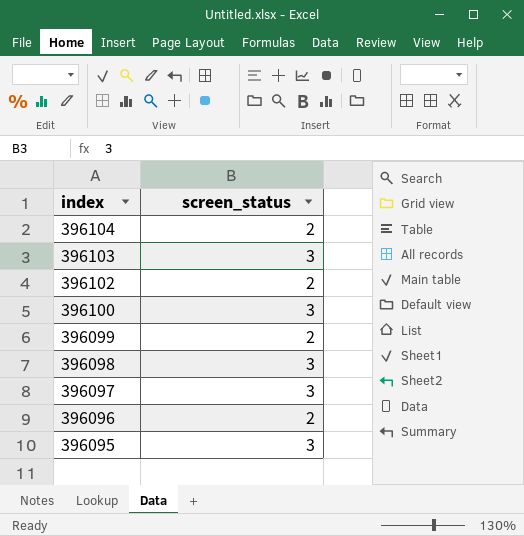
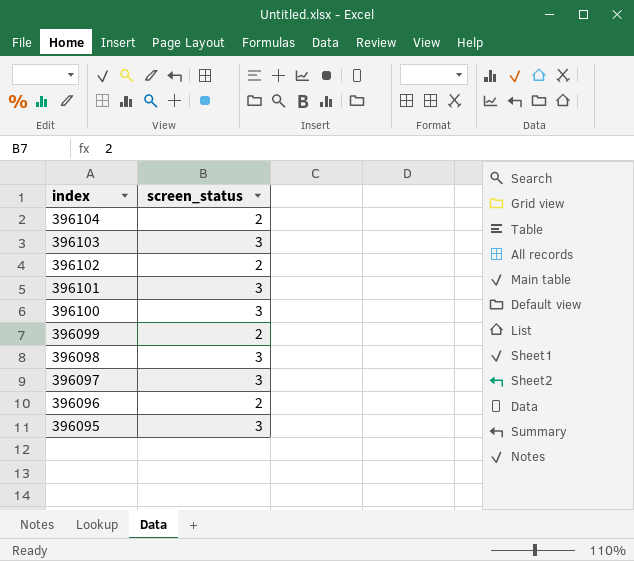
row 396101: none -> 3

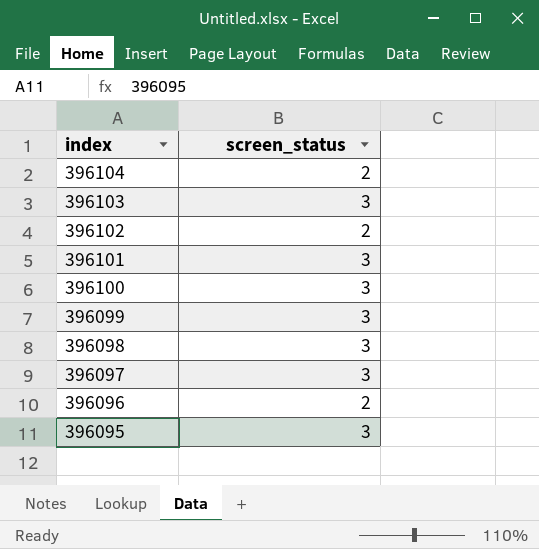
396099 | screen_status: 2 -> 3

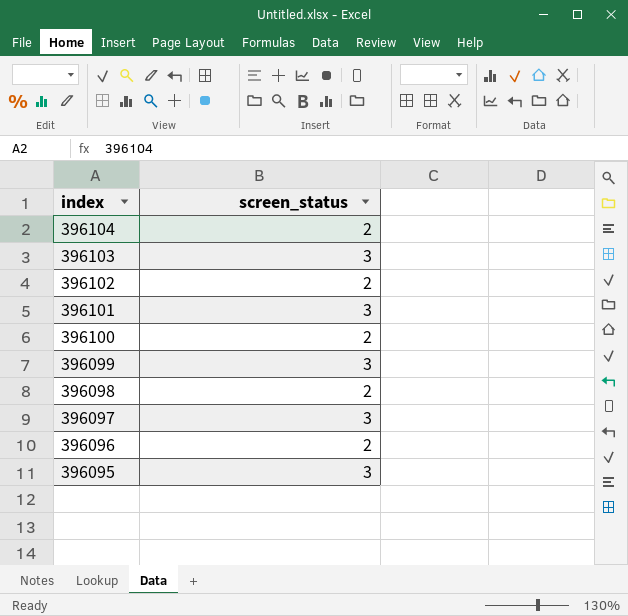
396100 | screen_status: 3 -> 2
396098 | screen_status: 3 -> 2

